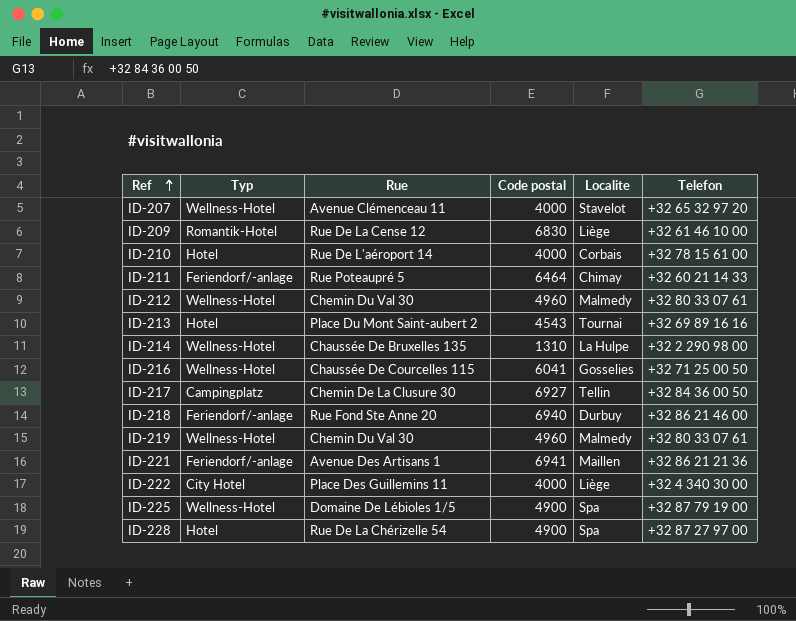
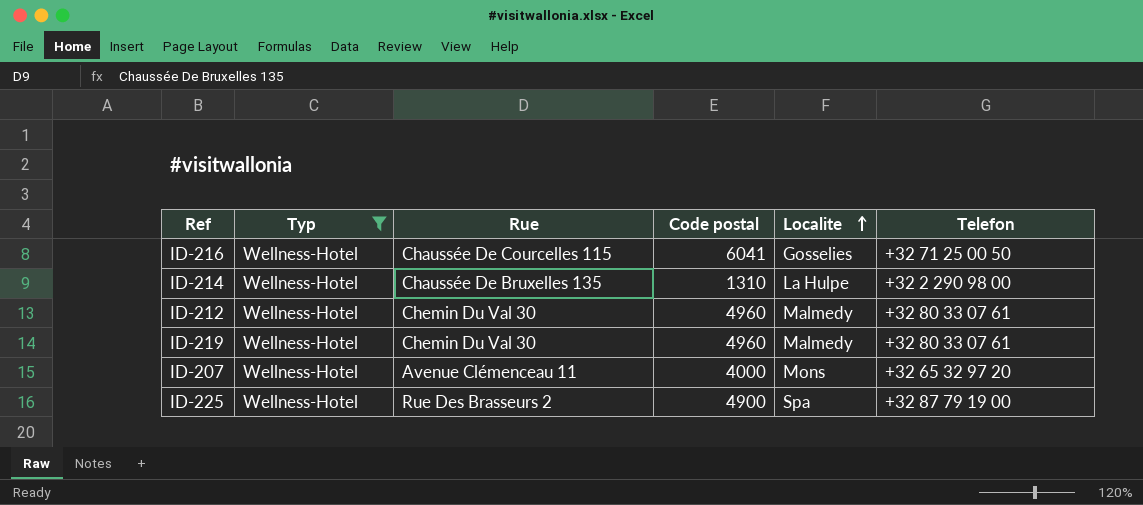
filter: none -> Typ = Wellness-Hotel
row order: Ref ascending -> Localite ascending
ID-207 | Localite: Stavelot -> Mons
ID-225 | Rue: Domaine De Lébioles 1/5 -> Rue Des Brasseurs 2

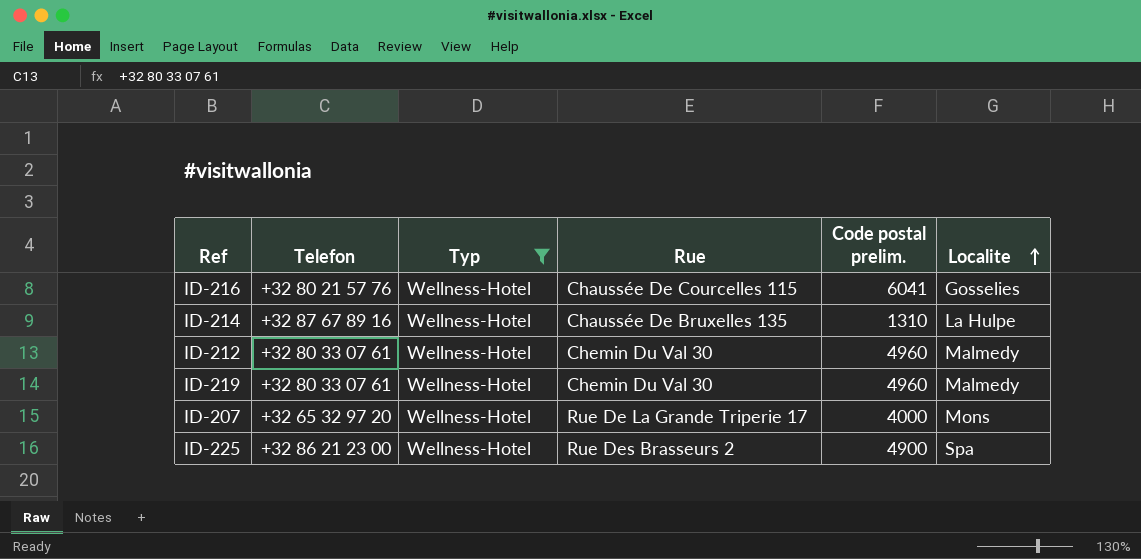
column Telefon | position: 6 -> 2
column name: Code postal -> Code postal prelim.
ID-216 | Telefon: +32 71 25 00 50 -> +32 80 21 57 76
ID-214 | Telefon: +32 2 290 98 00 -> +32 87 67 89 16
ID-207 | Rue: Avenue Clémenceau 11 -> Rue De La Grande Triperie 17
ID-225 | Telefon: +32 87 79 19 00 -> +32 86 21 23 00

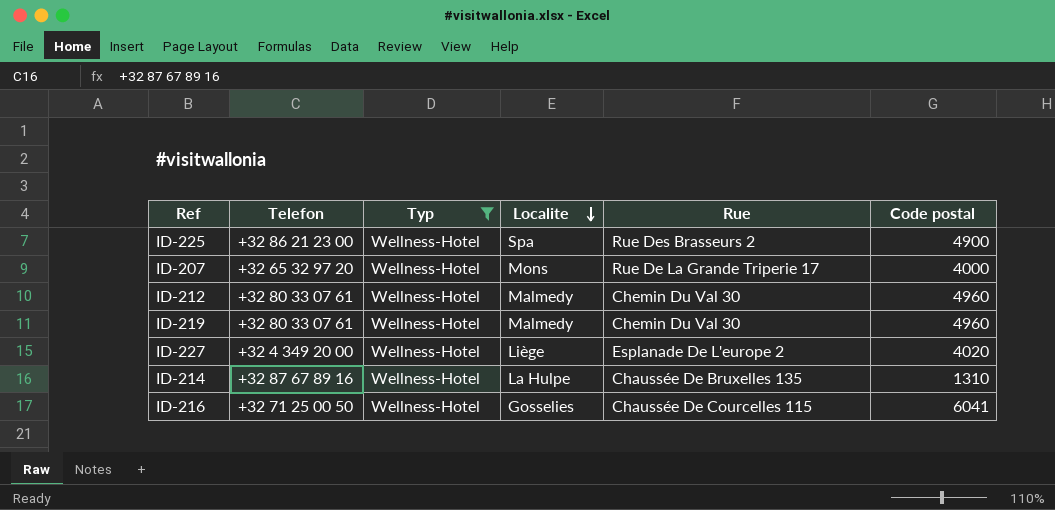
row order: Localite ascending -> Localite descending
column Localite | position: 6 -> 4
column name: Code postal prelim. -> Code postal
row ID-227: none -> +32 4 349 20 00 | Wellness-Hotel | Liège | Esplanade De L'europe 2 | 4020
ID-216 | Telefon: +32 80 21 57 76 -> +32 71 25 00 50

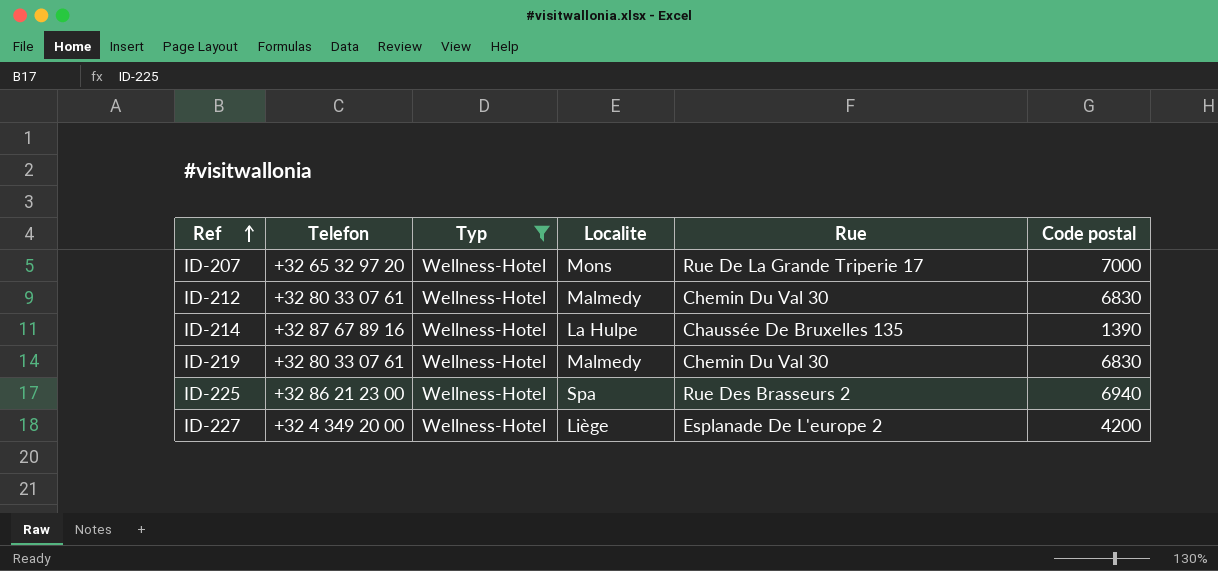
row order: Localite descending -> Ref ascending
row ID-216: +32 71 25 00 50 | Wellness-Hotel | Gosselies | Chaussée De Courcelles 115 | 6041 -> none
ID-207 | Code postal: 4000 -> 7000
ID-212 | Code postal: 4960 -> 6830
ID-214 | Code postal: 1310 -> 1390
ID-219 | Code postal: 4960 -> 6830
ID-225 | Code postal: 4900 -> 6940
ID-227 | Code postal: 4020 -> 4200

